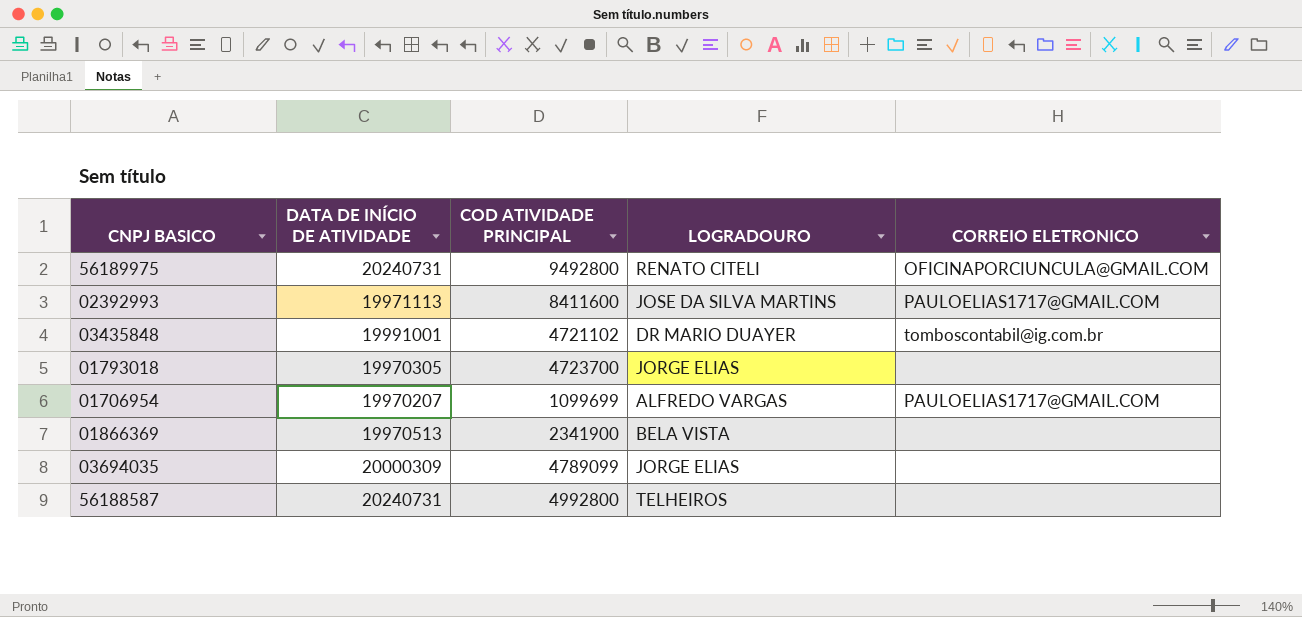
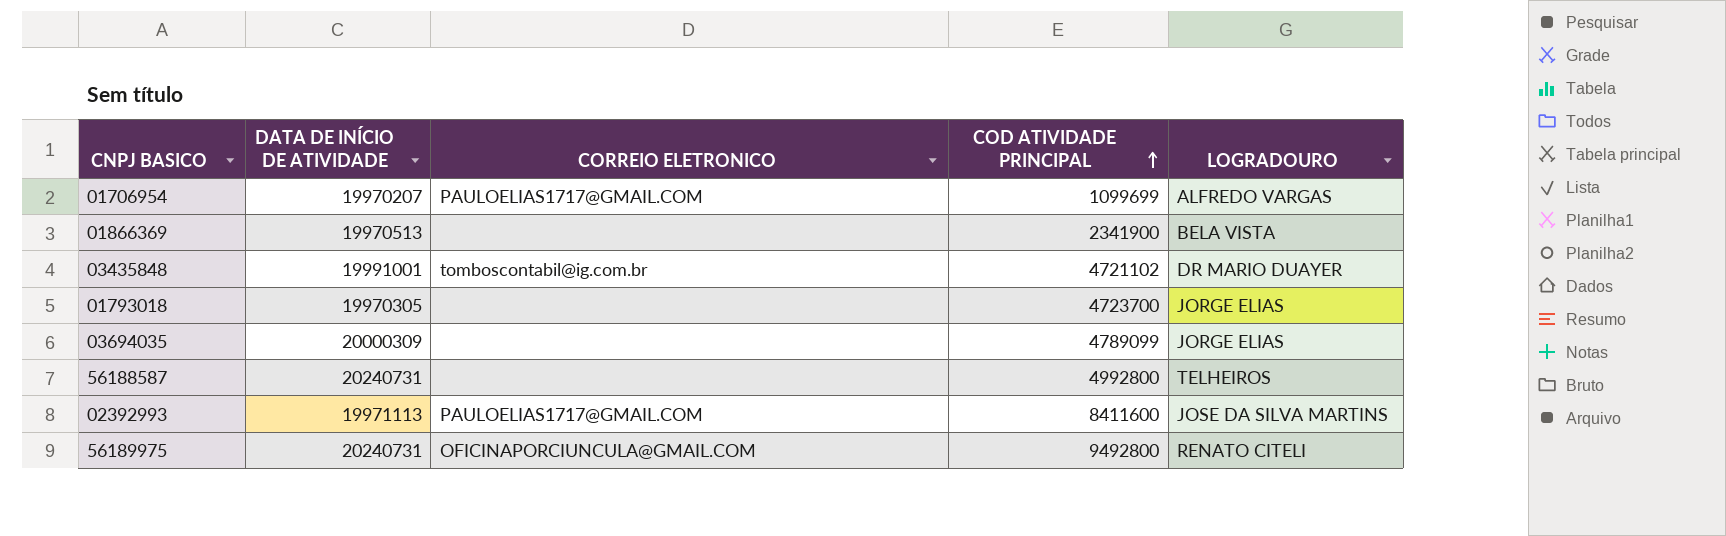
row order: none -> COD ATIVIDADE PRINCIPAL ascending
column CORREIO ELETRONICO | position: 5 -> 3

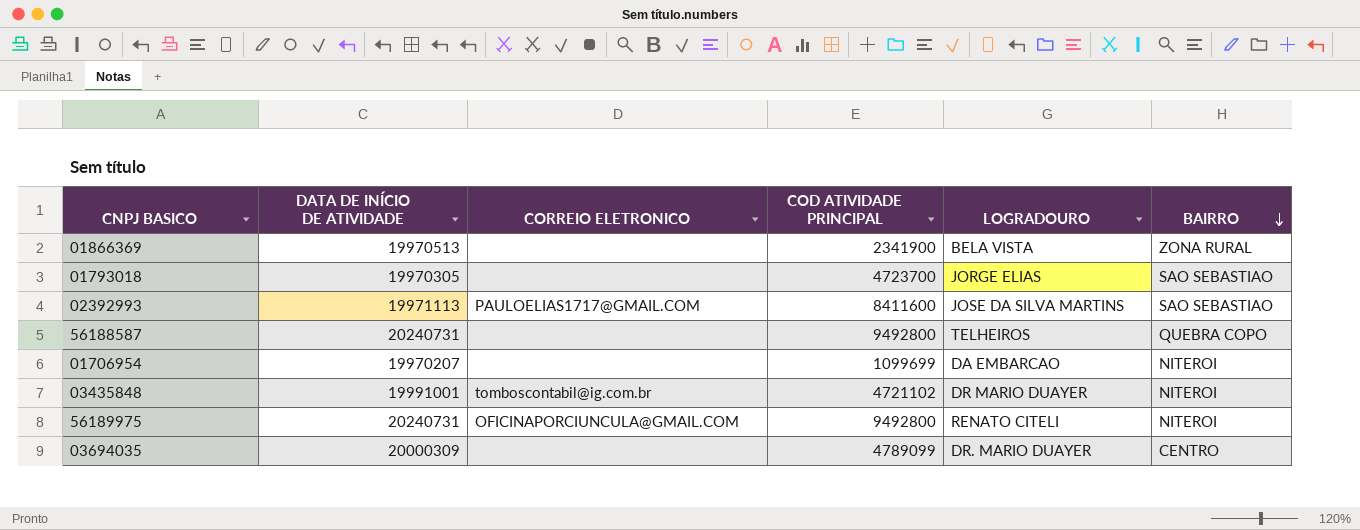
row order: COD ATIVIDADE PRINCIPAL ascending -> BAIRRO descending
column BAIRRO | position: none -> 6
56188587 | COD ATIVIDADE PRINCIPAL: 4992800 -> 9492800
01706954 | CORREIO ELETRONICO: PAULOELIAS1717@GMAIL.COM -> none
01706954 | LOGRADOURO: ALFREDO VARGAS -> DA EMBARCAO
03694035 | LOGRADOURO: JORGE ELIAS -> DR. MARIO DUAYER

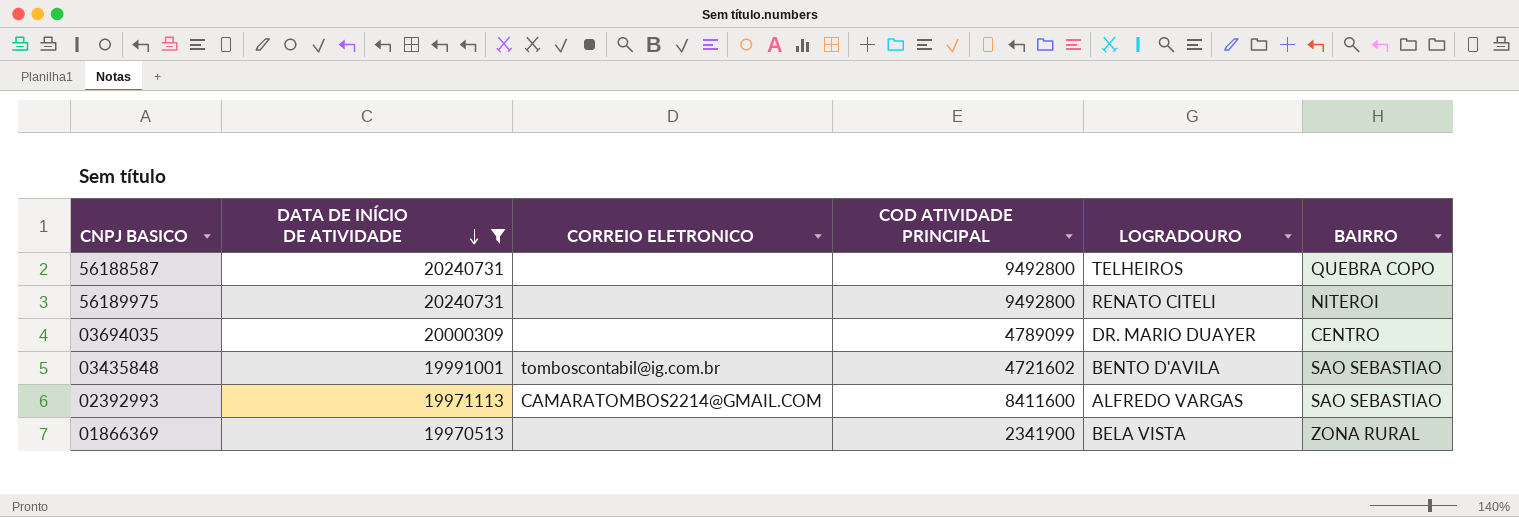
filter: none -> DATA DE INÍCIO DE ATIVIDADE >= 19970513
row order: BAIRRO descending -> DATA DE INÍCIO DE ATIVIDADE descending
56189975 | CORREIO ELETRONICO: OFICINAPORCIUNCULA@GMAIL.COM -> none
03435848 | COD ATIVIDADE PRINCIPAL: 4721102 -> 4721602
03435848 | LOGRADOURO: DR MARIO DUAYER -> BENTO D'AVILA
03435848 | BAIRRO: NITEROI -> SAO SEBASTIAO
02392993 | CORREIO ELETRONICO: PAULOELIAS1717@GMAIL.COM -> CAMARATOMBOS2214@GMAIL.COM
02392993 | LOGRADOURO: JOSE DA SILVA MARTINS -> ALFREDO VARGAS

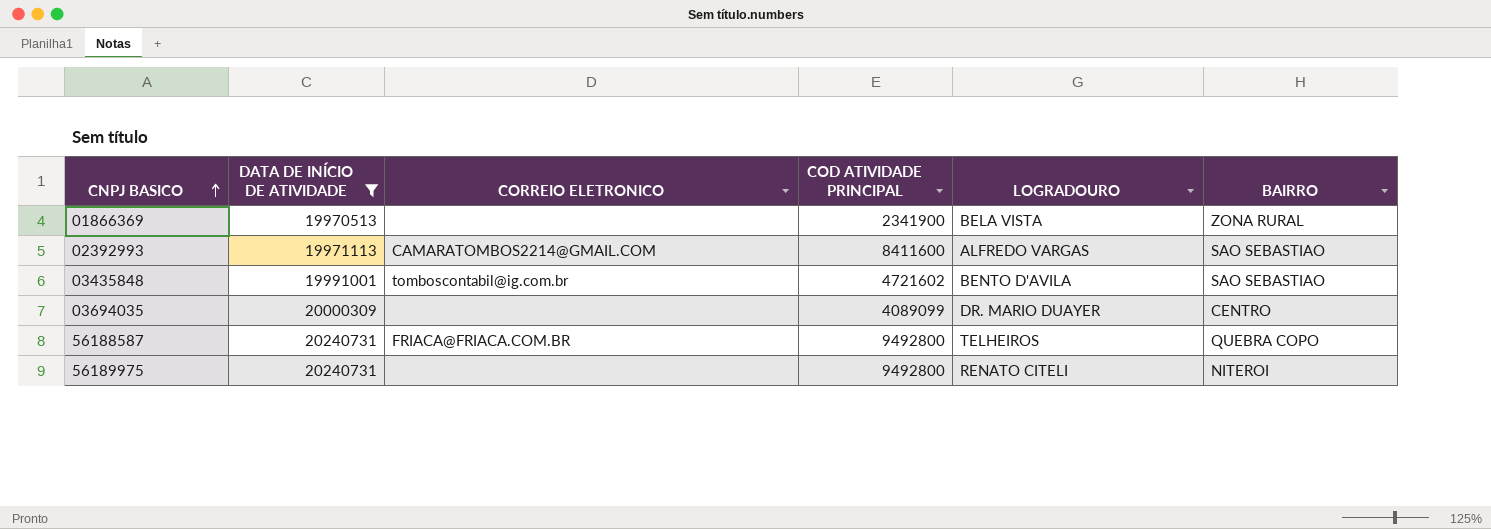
row order: DATA DE INÍCIO DE ATIVIDADE descending -> CNPJ BASICO ascending
03694035 | COD ATIVIDADE PRINCIPAL: 4789099 -> 4089099
56188587 | CORREIO ELETRONICO: none -> FRIACA@FRIACA.COM.BR

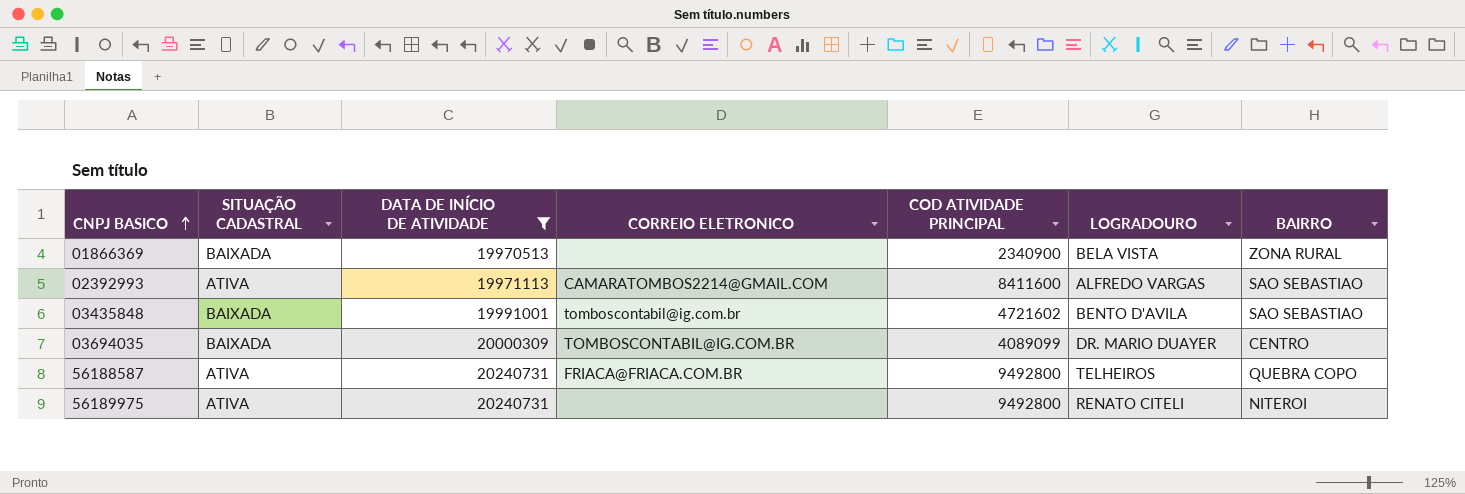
column SITUAÇÃO CADASTRAL | position: none -> 2
01866369 | COD ATIVIDADE PRINCIPAL: 2341900 -> 2340900
03694035 | CORREIO ELETRONICO: none -> TOMBOSCONTABIL@IG.COM.BR

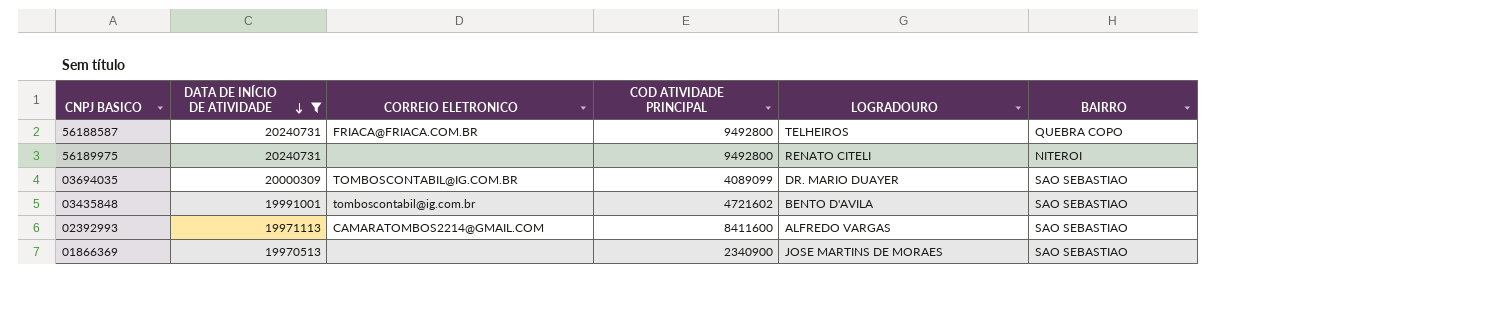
row order: CNPJ BASICO ascending -> DATA DE INÍCIO DE ATIVIDADE descending
column SITUAÇÃO CADASTRAL | position: 2 -> none
03694035 | BAIRRO: CENTRO -> SAO SEBASTIAO
01866369 | LOGRADOURO: BELA VISTA -> JOSE MARTINS DE MORAES
01866369 | BAIRRO: ZONA RURAL -> SAO SEBASTIAO

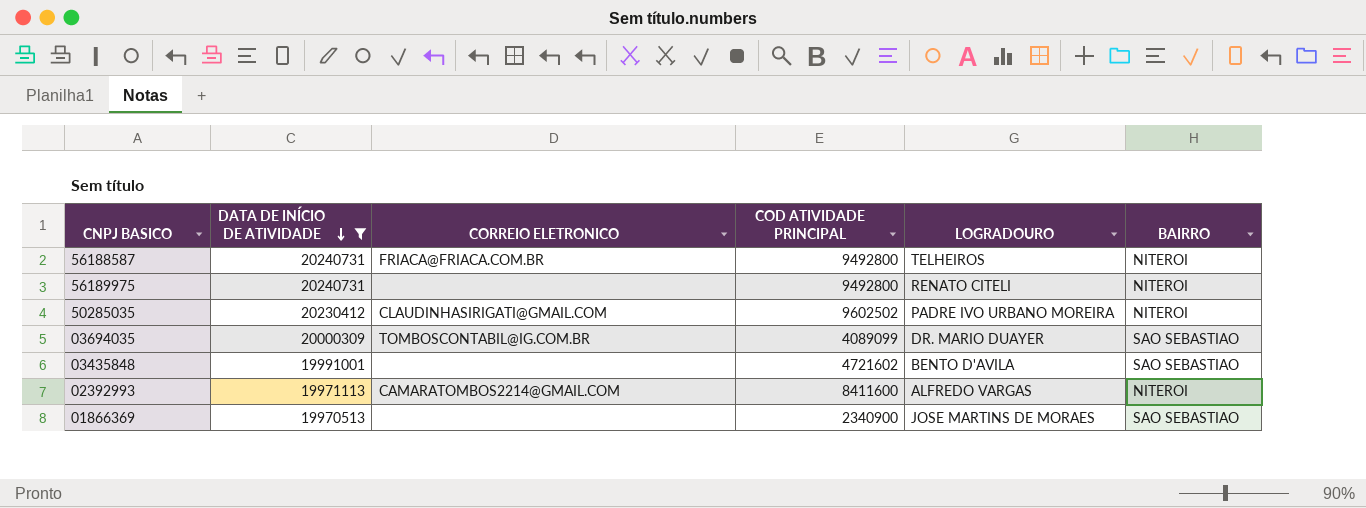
56188587 | BAIRRO: QUEBRA COPO -> NITEROI
row 50285035: none -> 20230412 | CLAUDINHASIRIGATI@GMAIL.COM | 9602502 | PADRE IVO URBANO MOREIRA | NITEROI
03435848 | CORREIO ELETRONICO: tomboscontabil@ig.com.br -> none
02392993 | BAIRRO: SAO SEBASTIAO -> NITEROI

